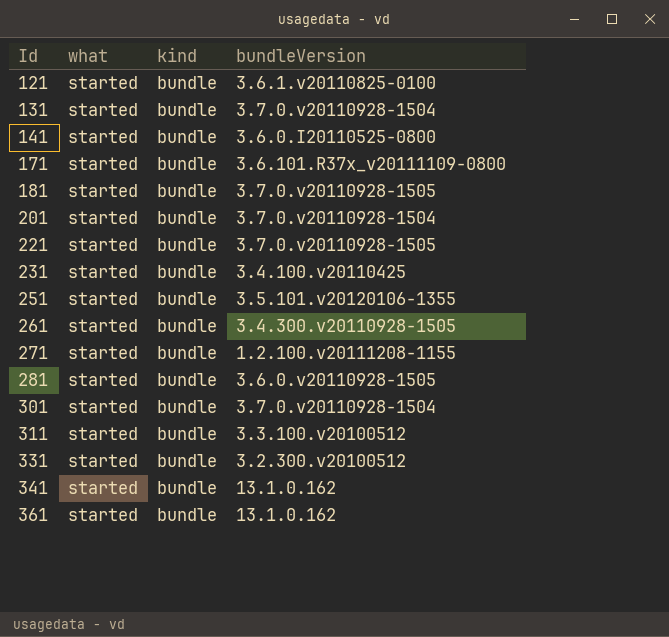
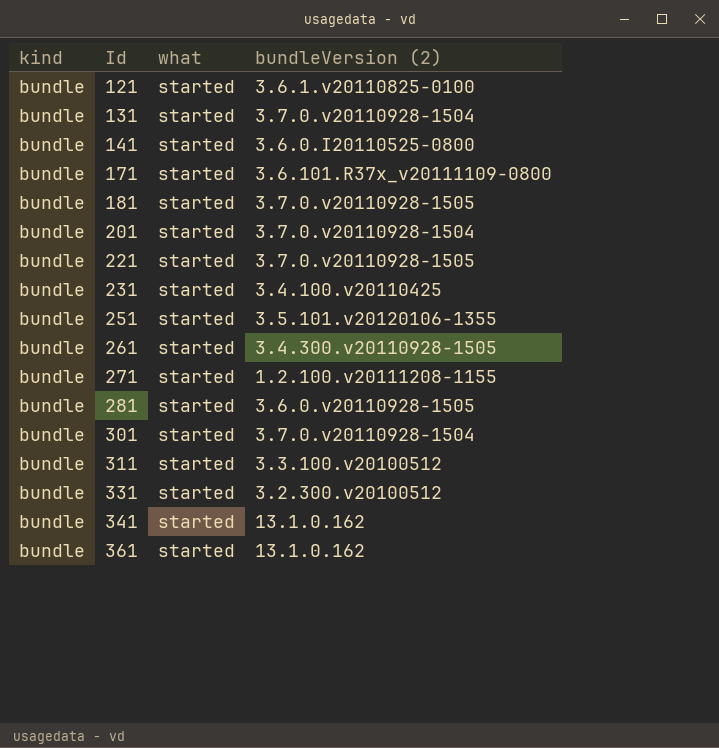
column kind | position: 3 -> 1
column name: bundleVersion -> bundleVersion (2)

